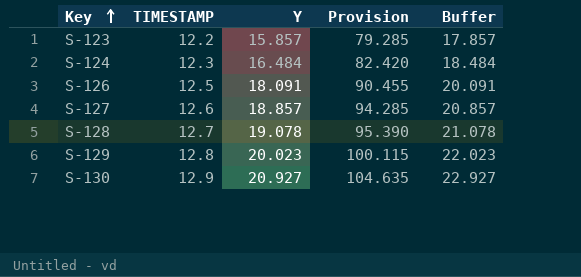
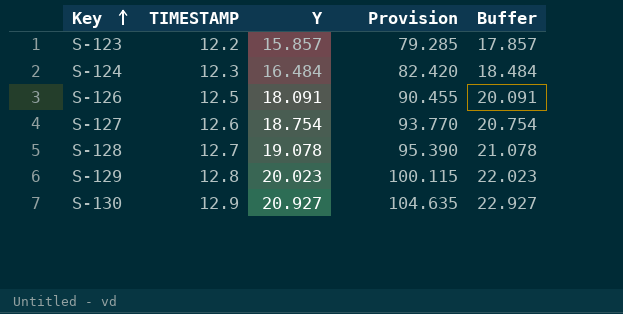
S-127 | Y: 18.857 -> 18.754
S-127 | Provision: 94.285 -> 93.770
S-127 | Buffer: 20.857 -> 20.754

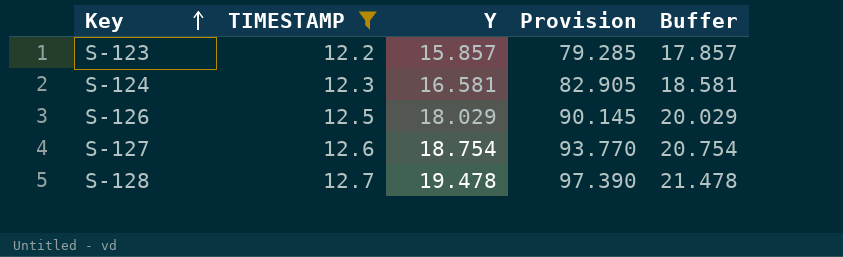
filter: none -> TIMESTAMP <= 12.7
S-124 | Y: 16.484 -> 16.581
S-124 | Provision: 82.420 -> 82.905
S-124 | Buffer: 18.484 -> 18.581
S-126 | Y: 18.091 -> 18.029
S-126 | Provision: 90.455 -> 90.145
S-126 | Buffer: 20.091 -> 20.029
S-128 | Y: 19.078 -> 19.478
S-128 | Provision: 95.390 -> 97.390
S-128 | Buffer: 21.078 -> 21.478

